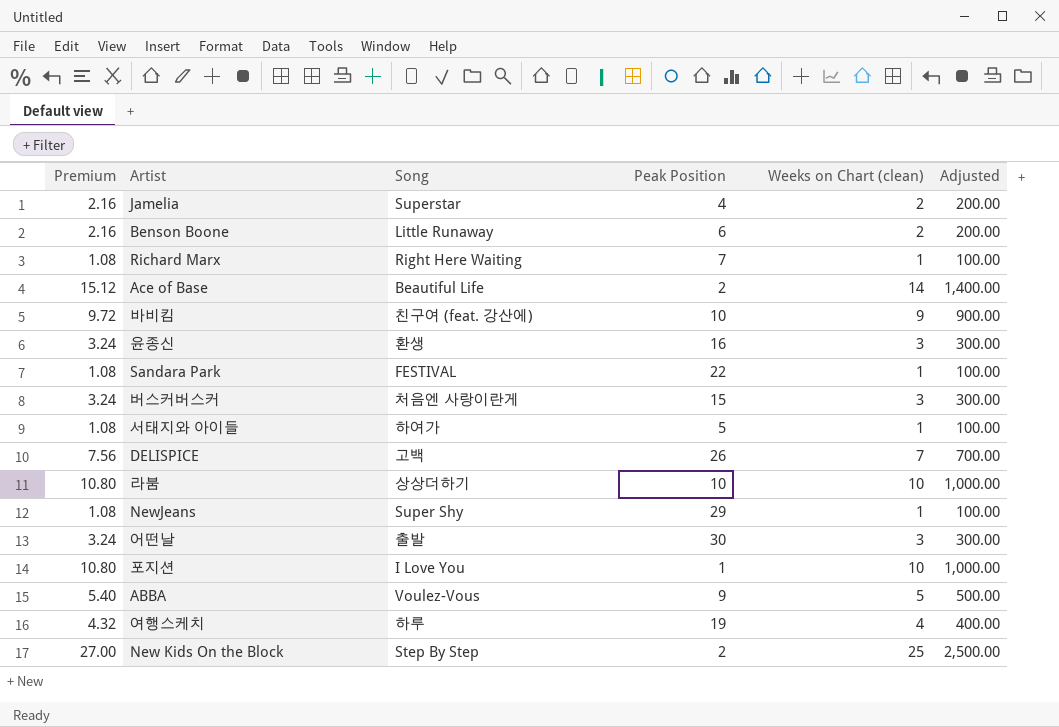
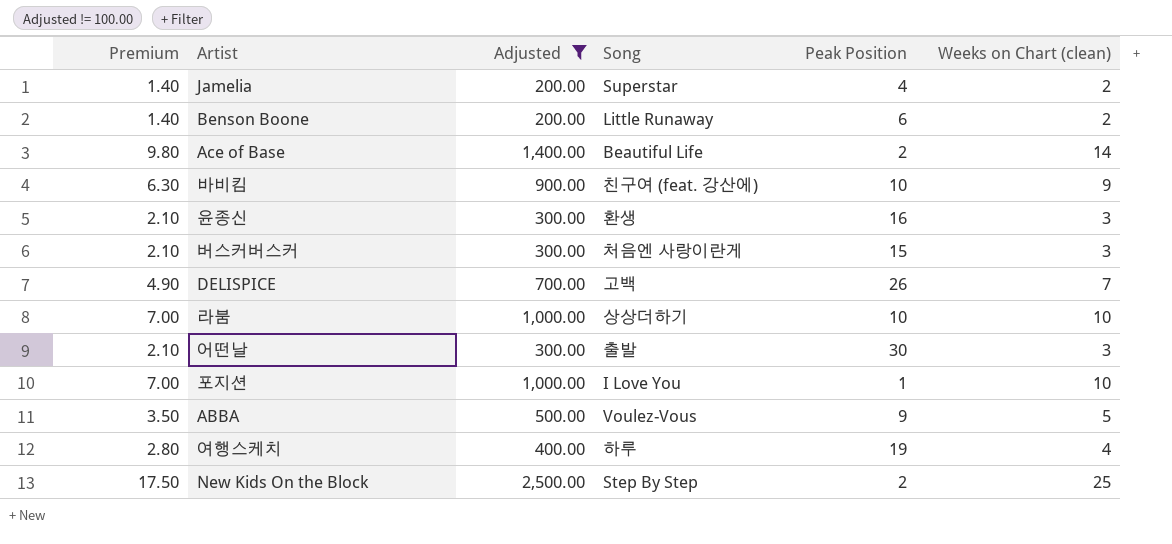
filter: none -> Adjusted != 100.00
column Premium | formula: [Weeks on Chart (clean)] * 1.08 -> [Weeks on Chart (clean)] * 0.7
column Adjusted | position: 6 -> 3

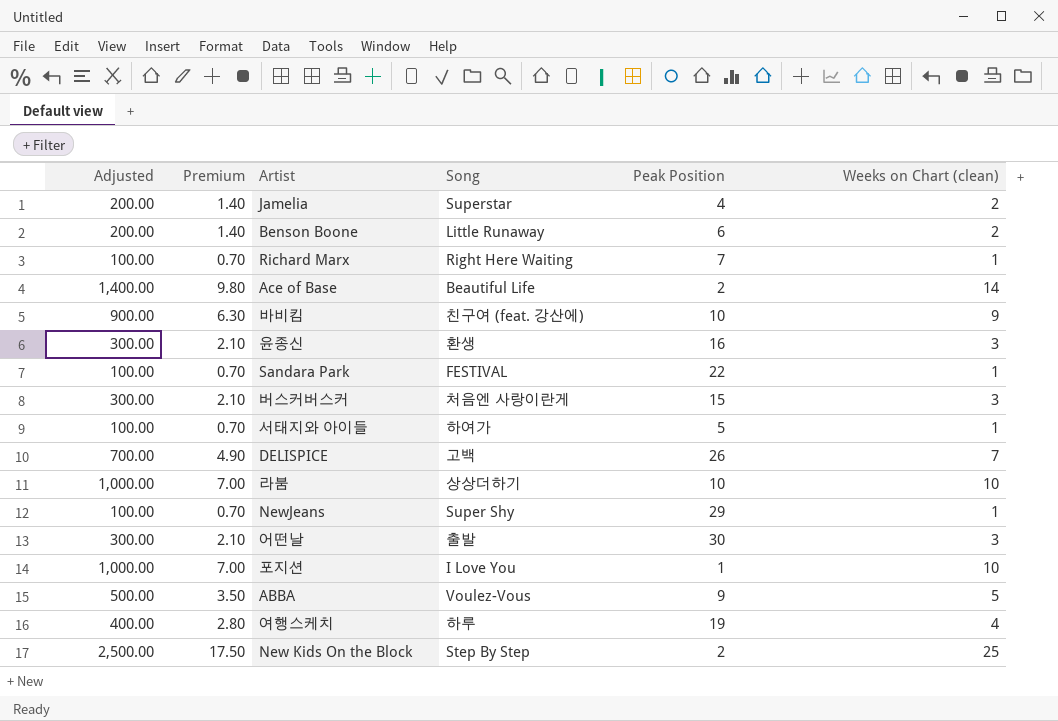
filter: Adjusted != 100.00 -> none
column Adjusted | position: 3 -> 1

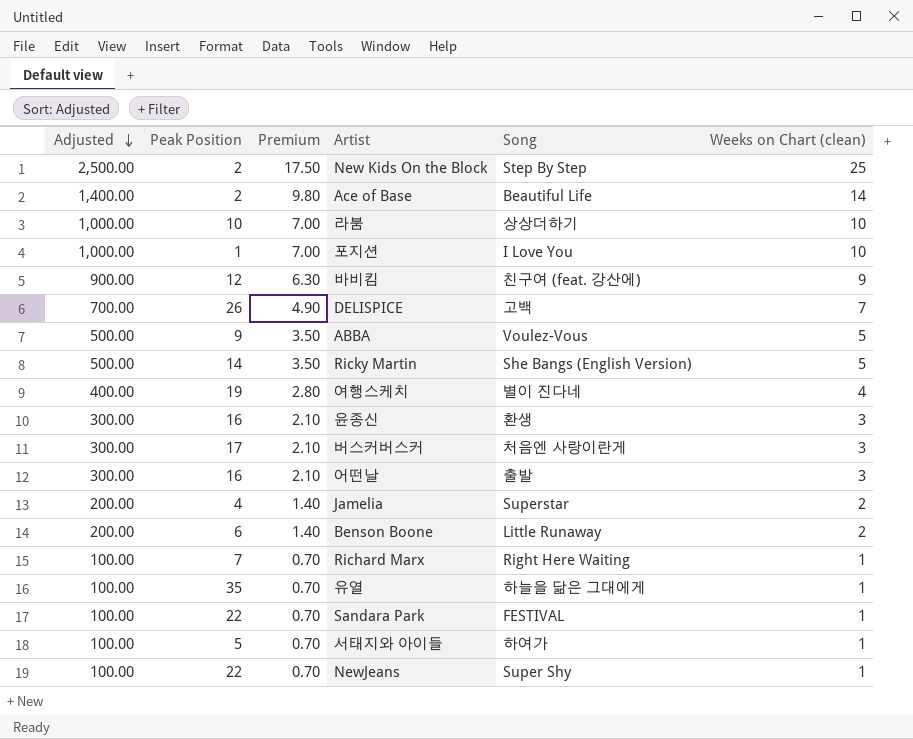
row order: none -> Adjusted descending
column Peak Position | position: 5 -> 2
바비킴 | Peak Position: 10 -> 12
row Ricky Martin: none -> 500.00 | 14 | 3.50 | She Bangs (English Version) | 5
여행스케치 | Song: 하루 -> 별이 진다네
버스커버스커 | Peak Position: 15 -> 17
어떤날 | Peak Position: 30 -> 16
row 유열: none -> 100.00 | 35 | 0.70 | 하늘을 닮은 그대에게 | 1
NewJeans | Peak Position: 29 -> 22

